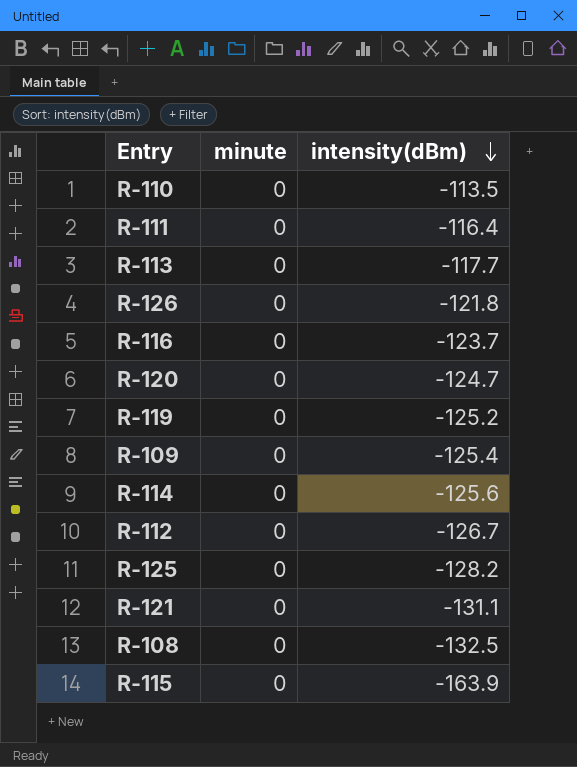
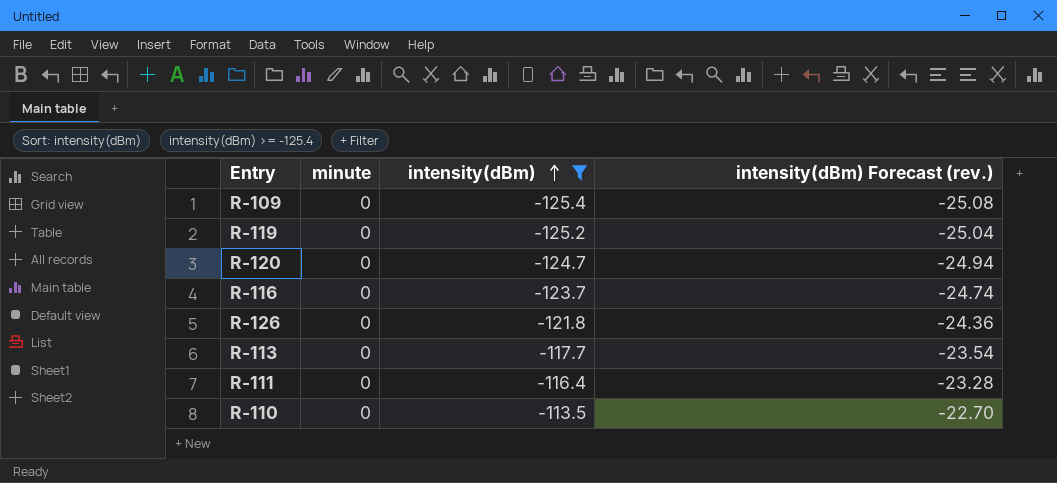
filter: none -> intensity(dBm) >= -125.4
row order: intensity(dBm) descending -> intensity(dBm) ascending
column intensity(dBm) Forecast (rev.) | formula: none -> [intensity(dBm)] * 0.2

